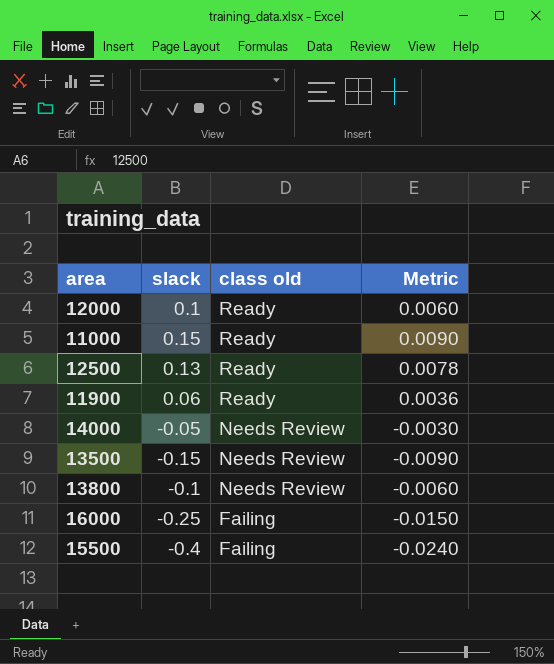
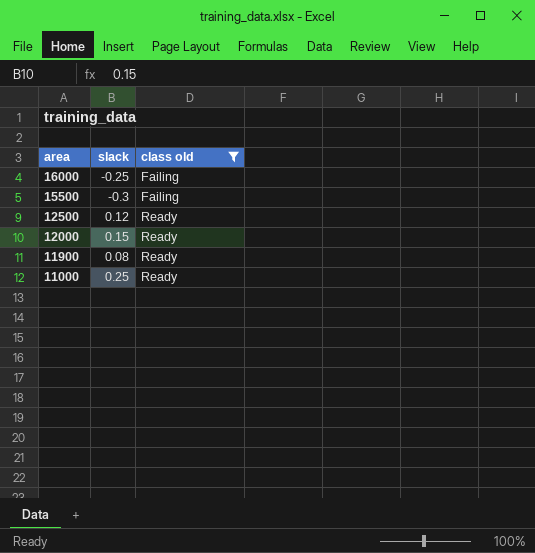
filter: none -> class old != Needs Review
row order: class old descending -> area descending
column Metric | formula: [slack] * 0.06 -> none
15500 | slack: -0.4 -> -0.3
12500 | slack: 0.13 -> 0.12
12000 | slack: 0.1 -> 0.15
11900 | slack: 0.06 -> 0.08
11000 | slack: 0.15 -> 0.25

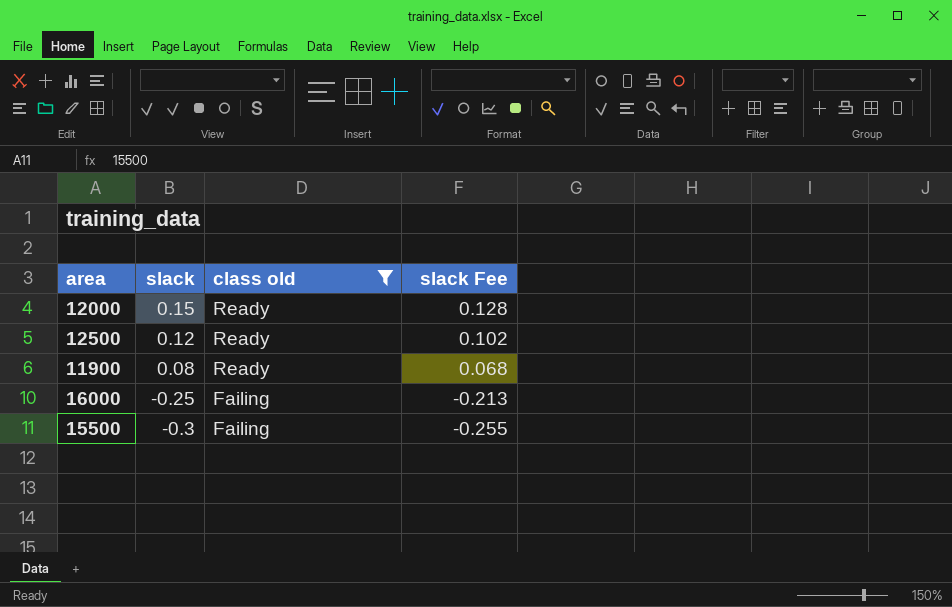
row order: area descending -> slack descending
column slack Fee | formula: none -> [slack] * 0.85
row 11000: 0.25 | Ready -> none

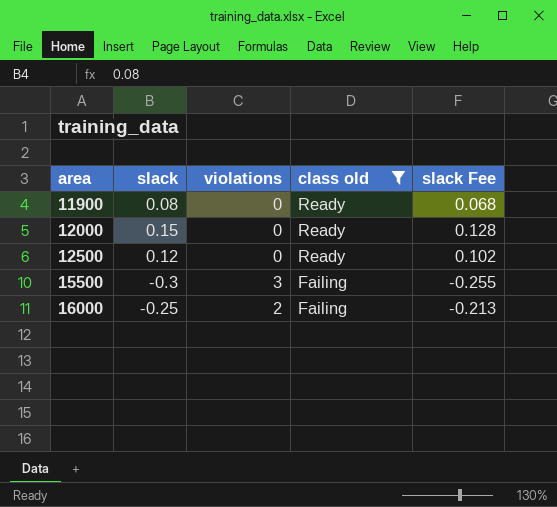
row order: slack descending -> area ascending
column violations | position: none -> 3

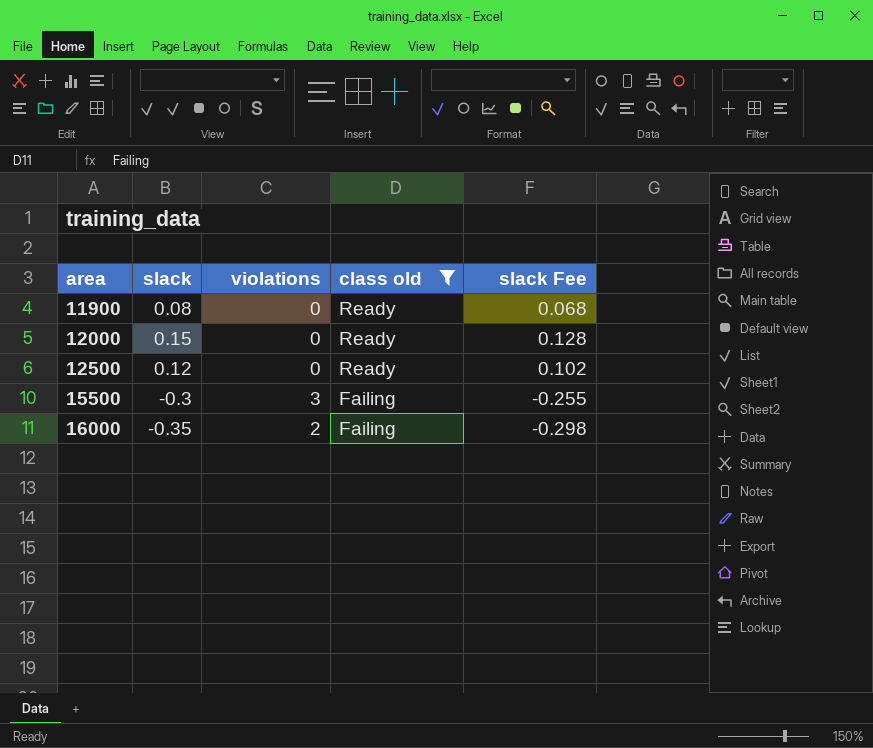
16000 | slack: -0.25 -> -0.35
16000 | slack Fee: -0.213 -> -0.298

